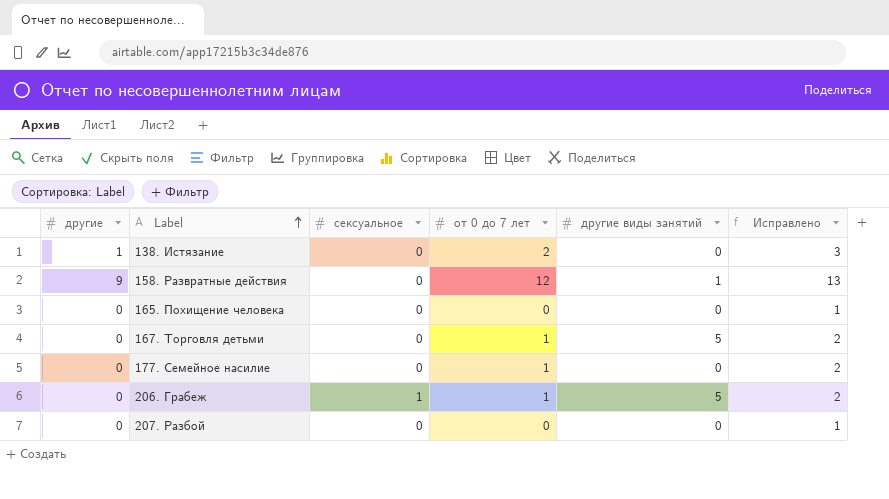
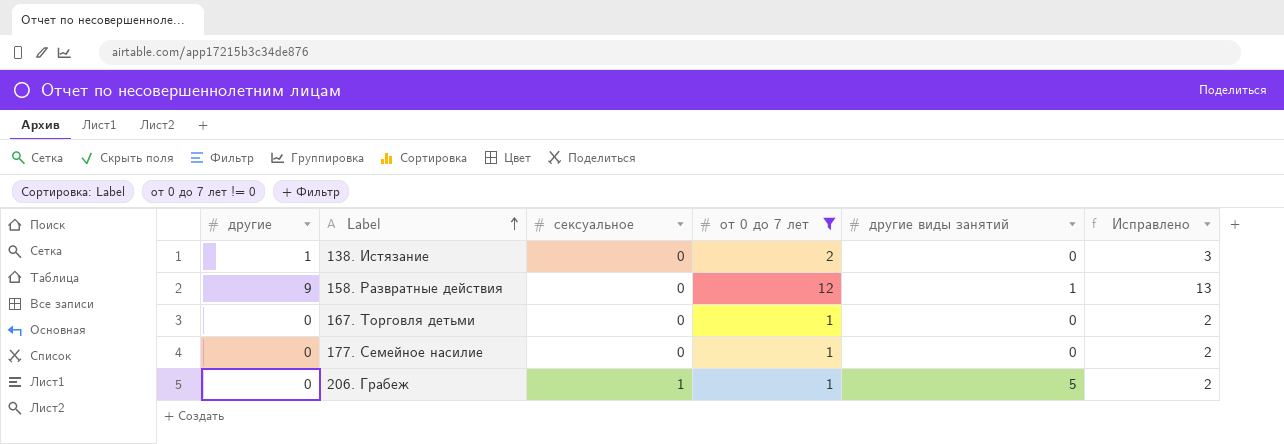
filter: none -> от 0 до 7 лет != 0
167. Торговля детьми | другие виды занятий: 5 -> 0

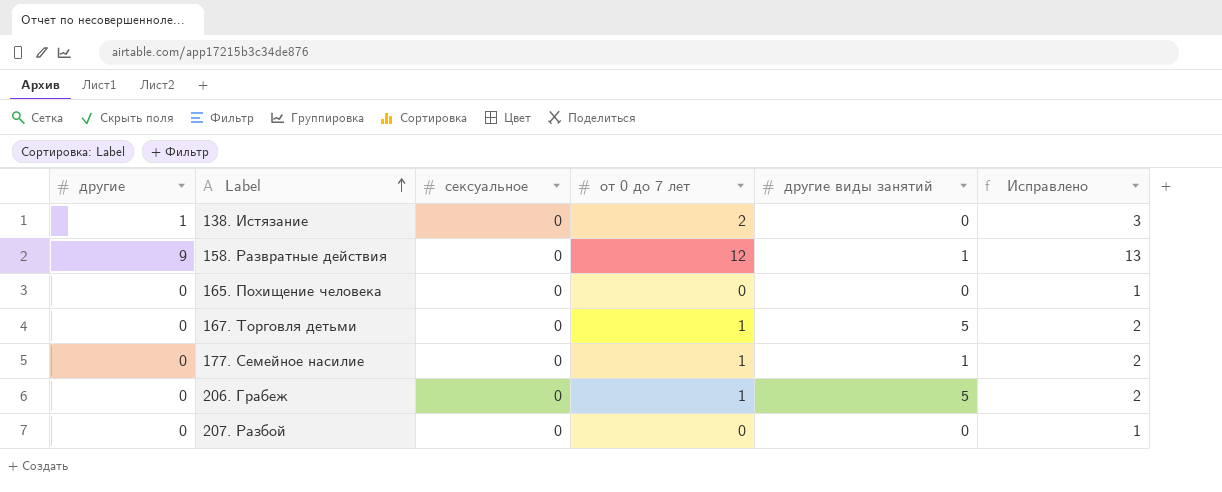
filter: от 0 до 7 лет != 0 -> none
167. Торговля детьми | другие виды занятий: 0 -> 5
177. Семейное насилие | другие виды занятий: 0 -> 1
206. Грабеж | сексуальное: 1 -> 0

